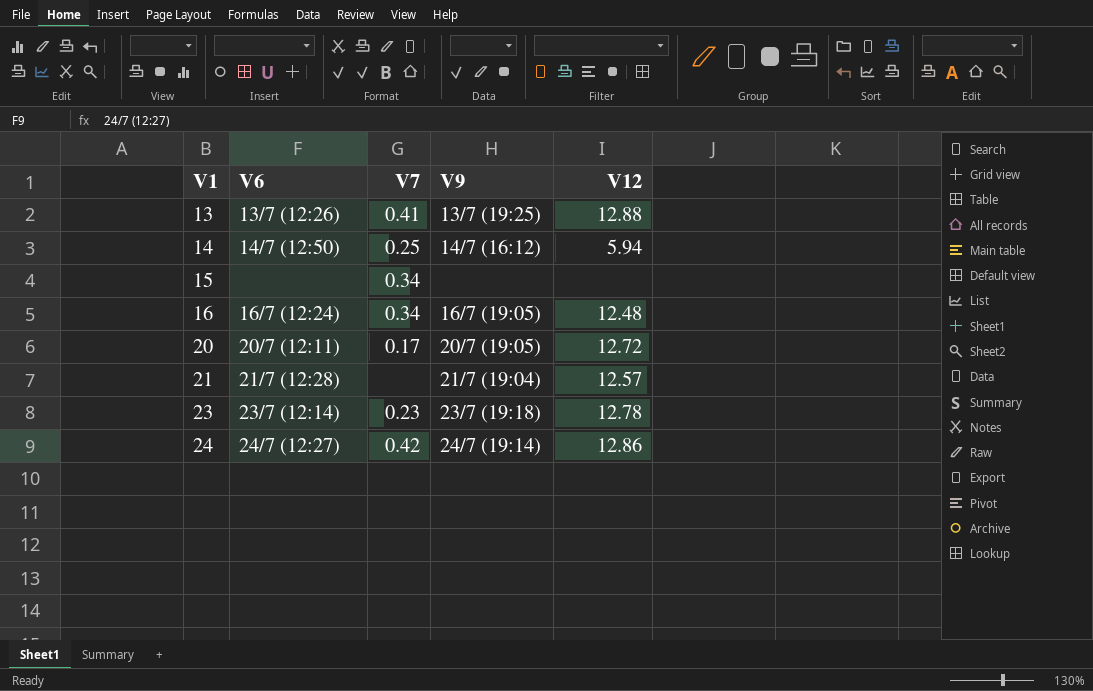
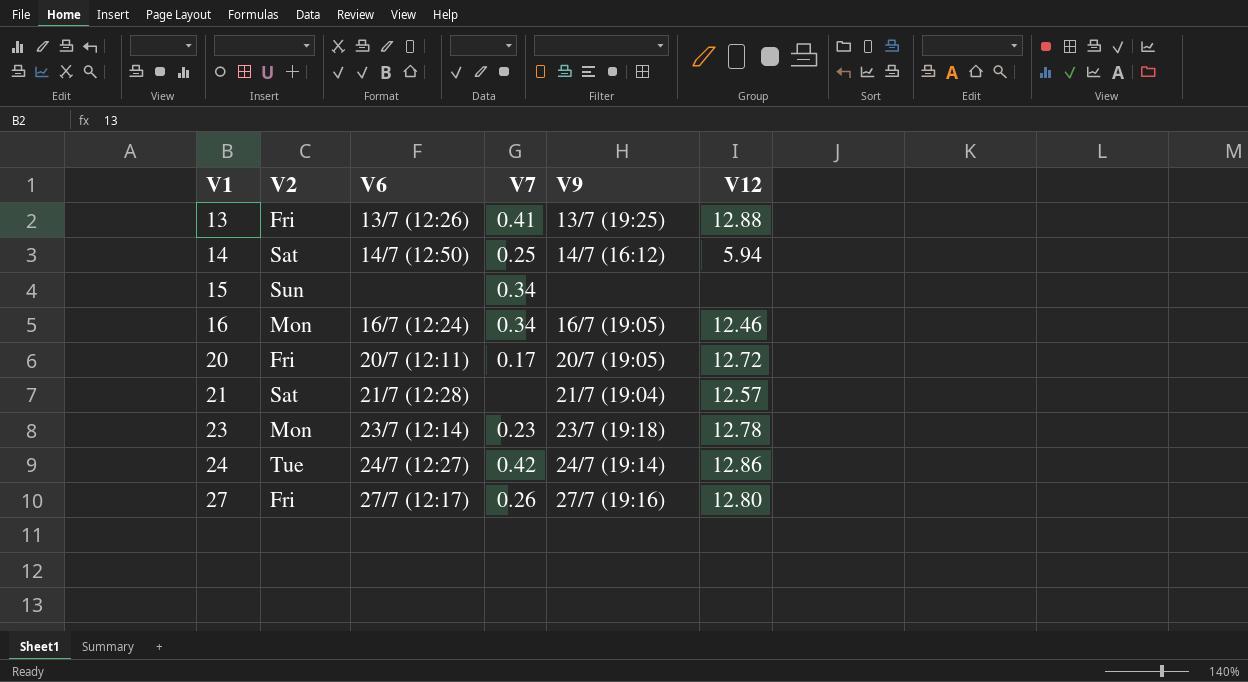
column V2 | position: none -> 2
16 | V12: 12.48 -> 12.46
row 27: none -> Fri | 27/7 (12:17) | 0.26 | 27/7 (19:16) | 12.80

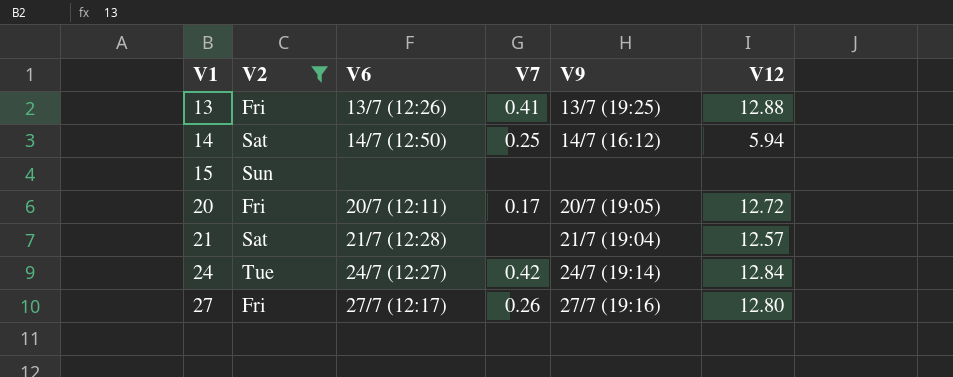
filter: none -> V2 != Mon
15 | V7: 0.34 -> none
24 | V12: 12.86 -> 12.84

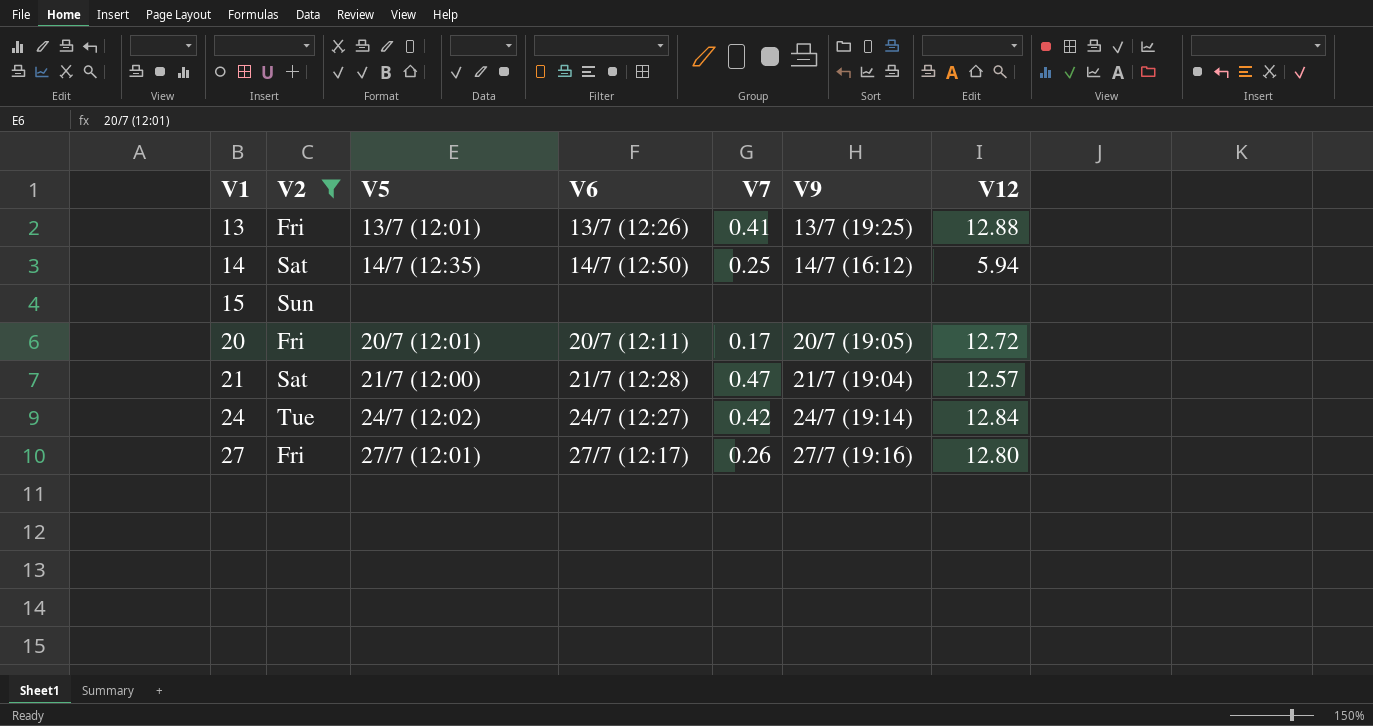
column V5 | position: none -> 3
21 | V7: none -> 0.47

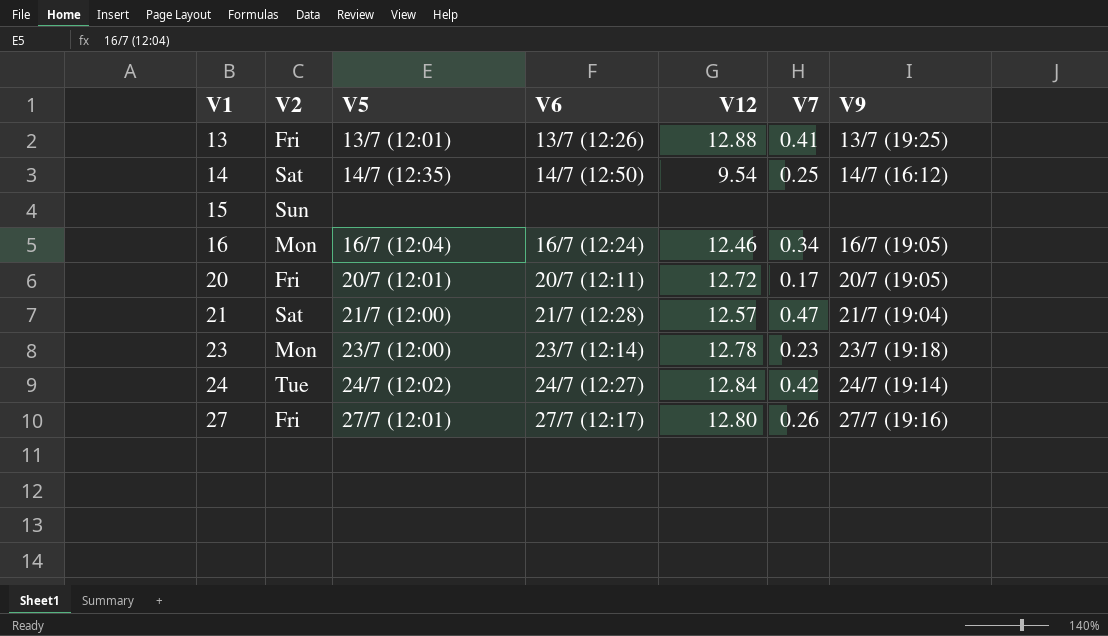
filter: V2 != Mon -> none
column V12 | position: 7 -> 5
14 | V12: 5.94 -> 9.54

